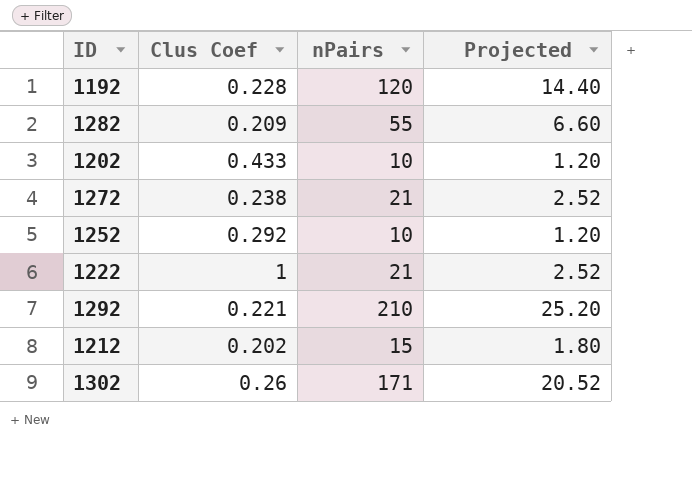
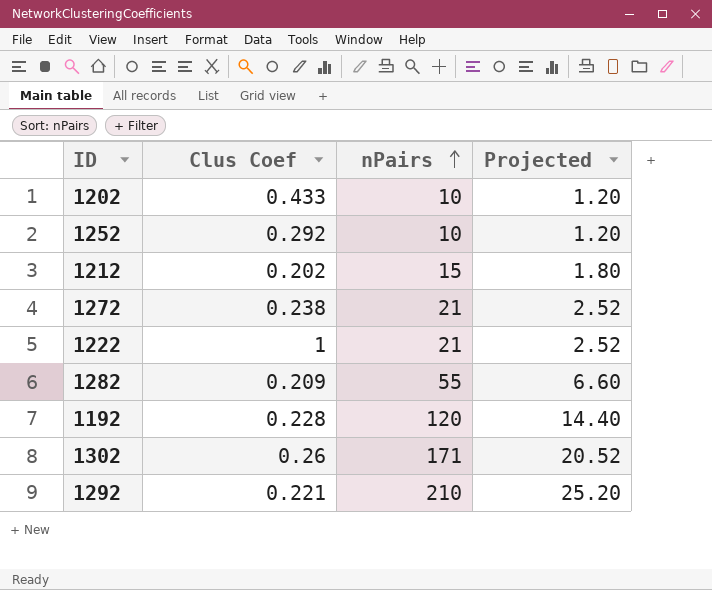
row order: none -> nPairs ascending

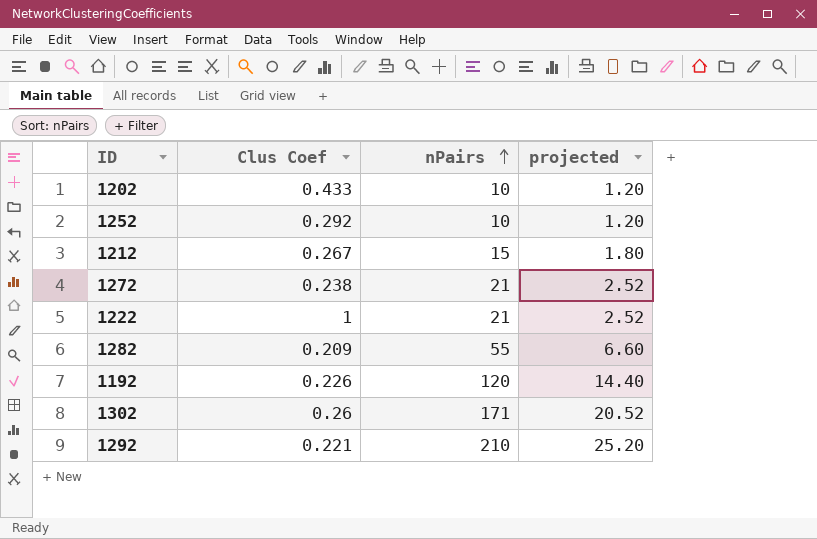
column name: Projected -> projected
1212 | Clus Coef: 0.202 -> 0.267
1192 | Clus Coef: 0.228 -> 0.226

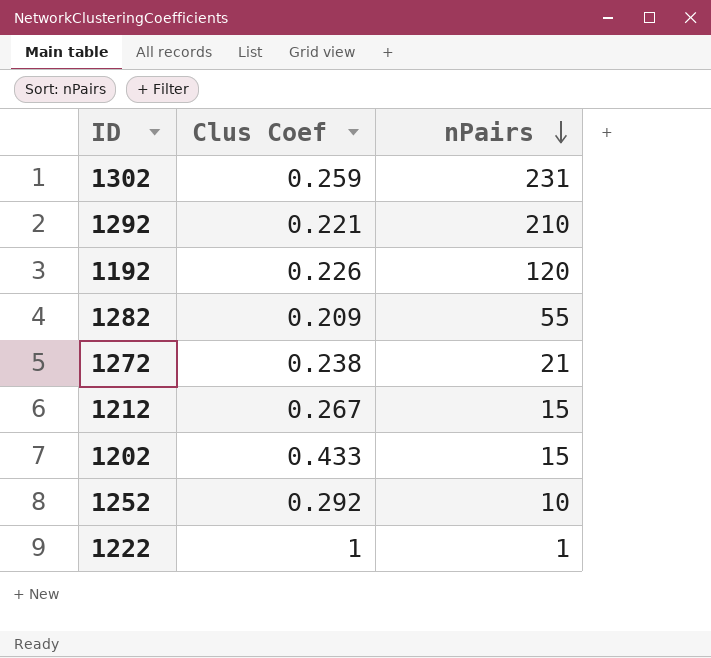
row order: nPairs ascending -> nPairs descending
column projected | formula: [nPairs] * 0.12 -> none
1302 | Clus Coef: 0.26 -> 0.259
1302 | nPairs: 171 -> 231
1202 | nPairs: 10 -> 15
1222 | nPairs: 21 -> 1

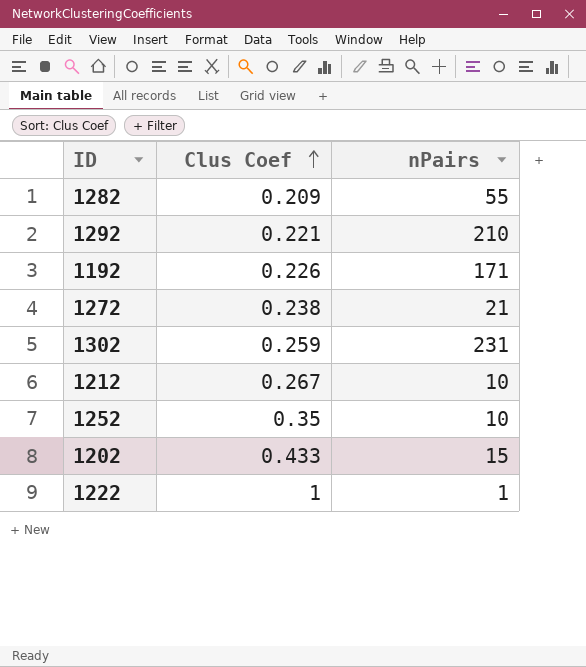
row order: nPairs descending -> Clus Coef ascending
1192 | nPairs: 120 -> 171
1212 | nPairs: 15 -> 10
1252 | Clus Coef: 0.292 -> 0.35

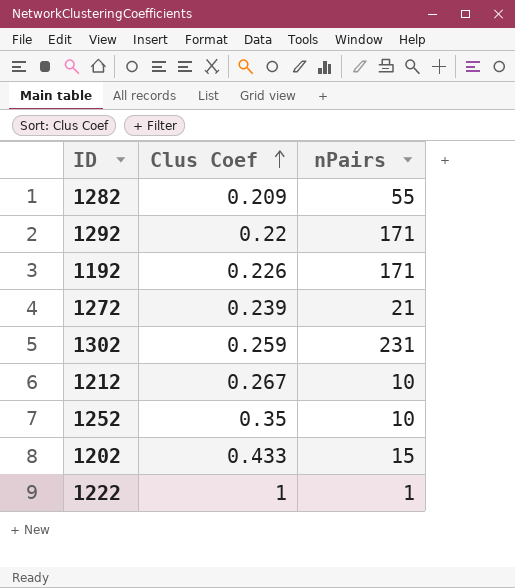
1292 | Clus Coef: 0.221 -> 0.22
1292 | nPairs: 210 -> 171
1272 | Clus Coef: 0.238 -> 0.239

